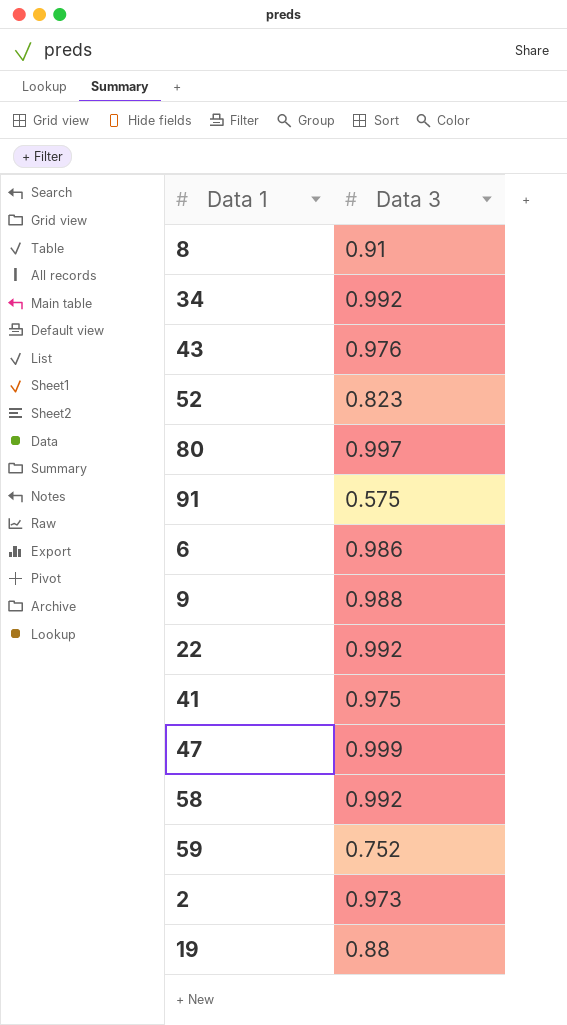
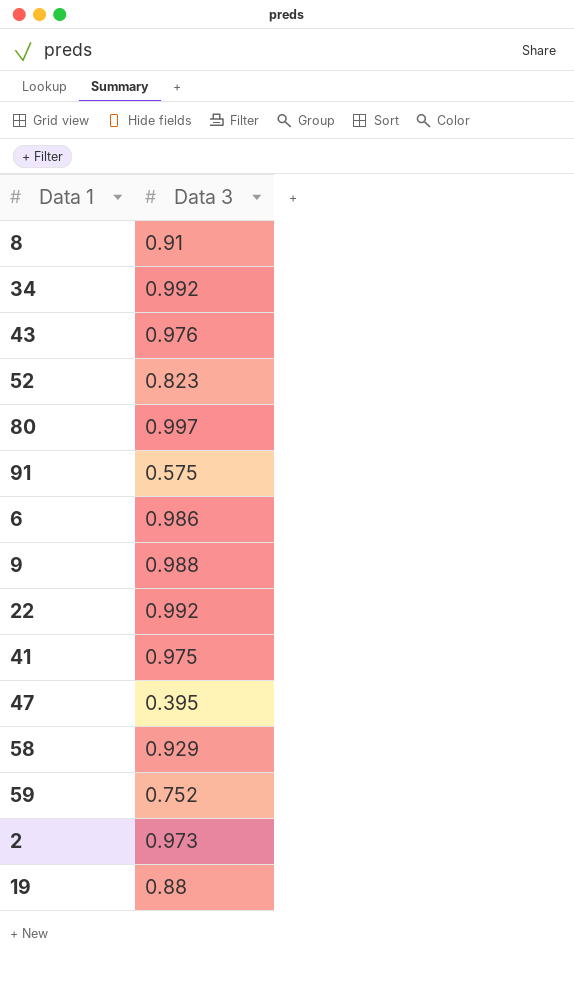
47 | Data 3: 0.999 -> 0.395
58 | Data 3: 0.992 -> 0.929

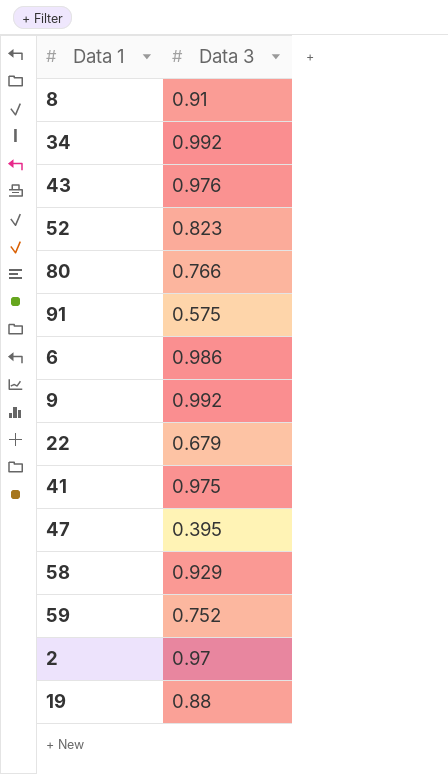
80 | Data 3: 0.997 -> 0.766
9 | Data 3: 0.988 -> 0.992
22 | Data 3: 0.992 -> 0.679
2 | Data 3: 0.973 -> 0.97

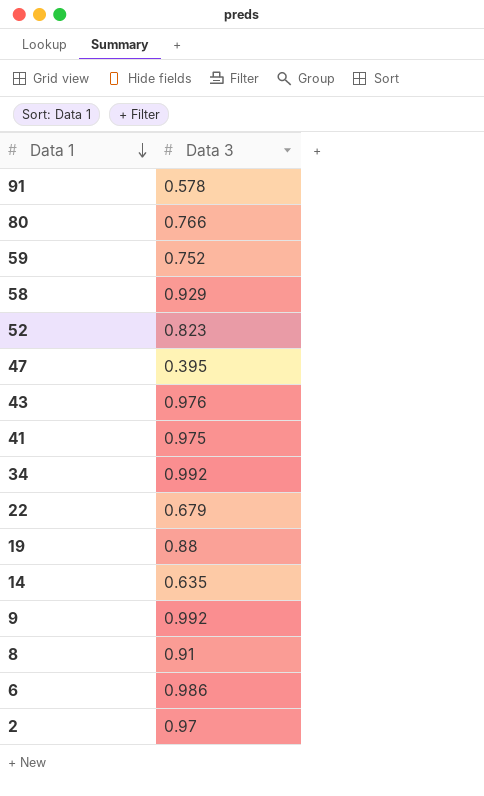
row order: none -> Data 1 descending
91 | Data 3: 0.575 -> 0.578
row 14: none -> 0.635

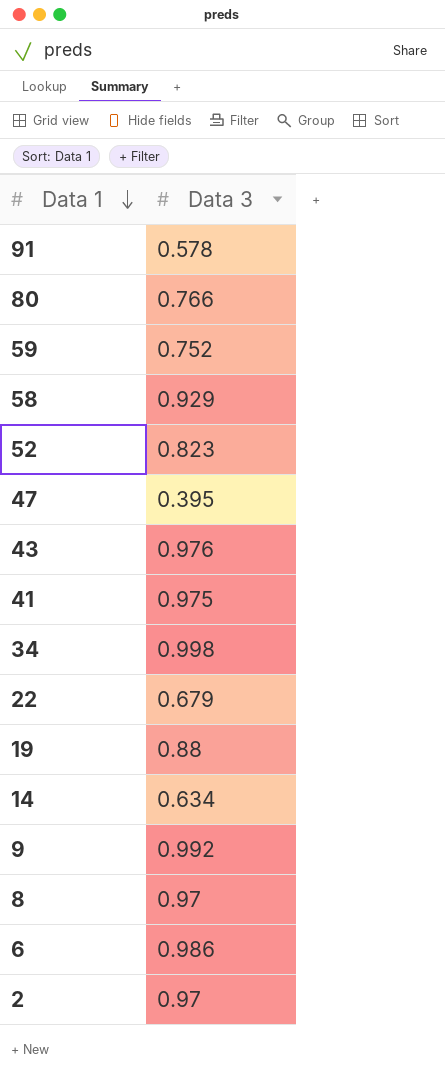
34 | Data 3: 0.992 -> 0.998
14 | Data 3: 0.635 -> 0.634
8 | Data 3: 0.91 -> 0.97

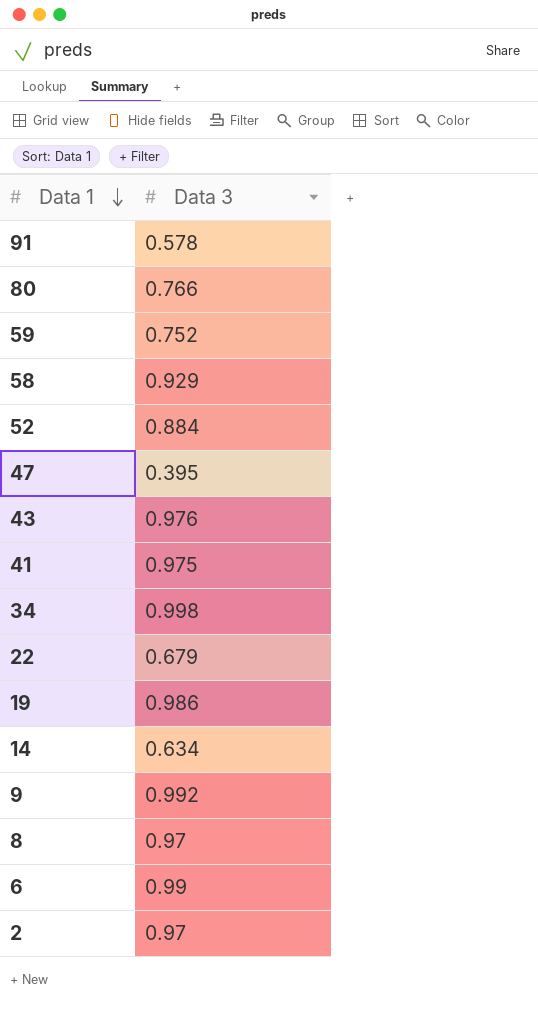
52 | Data 3: 0.823 -> 0.884
19 | Data 3: 0.88 -> 0.986
6 | Data 3: 0.986 -> 0.99

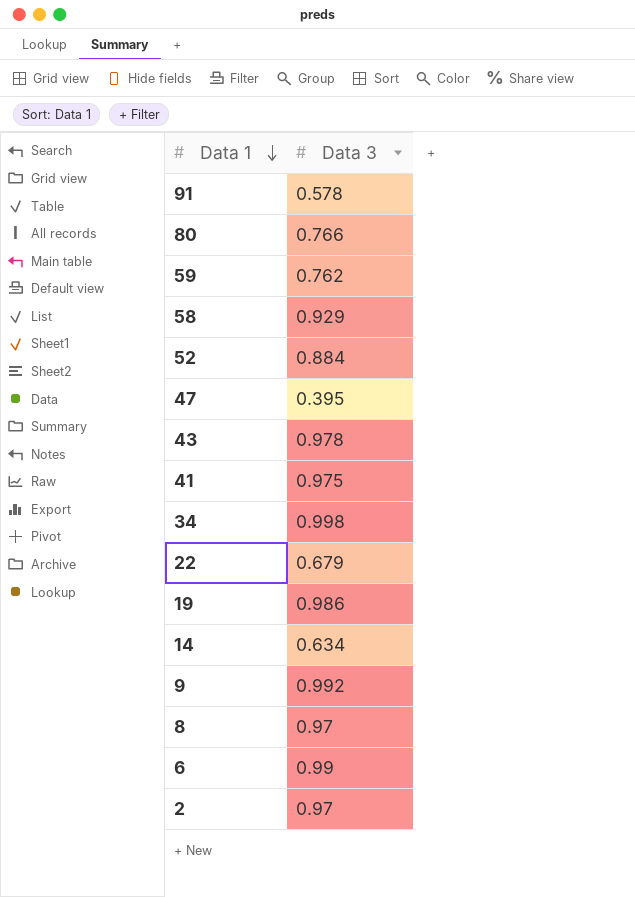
59 | Data 3: 0.752 -> 0.762
43 | Data 3: 0.976 -> 0.978

